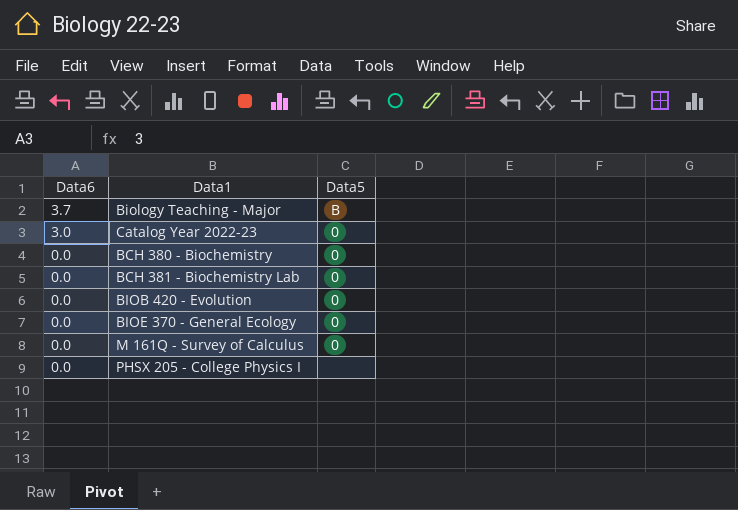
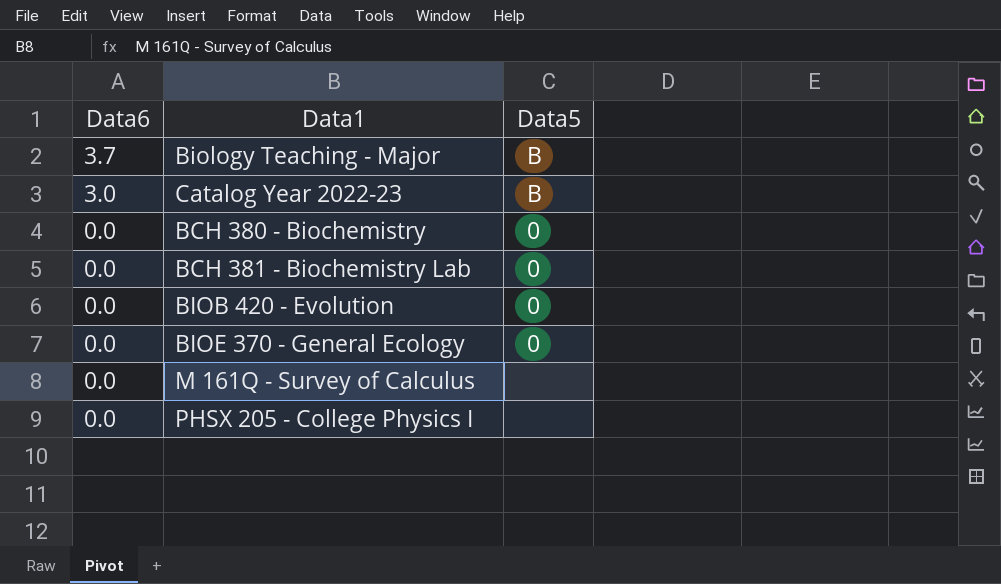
Catalog Year 2022-23 | Data5: 0 -> B
M 161Q - Survey of Calculus | Data5: 0 -> none

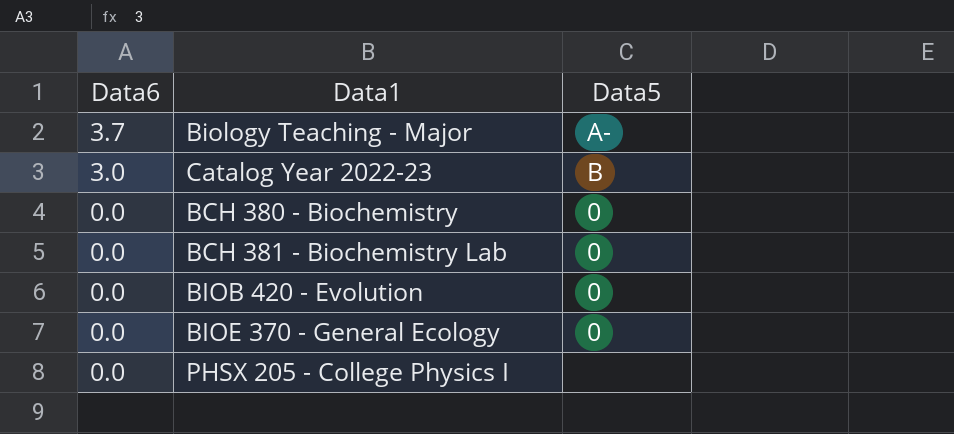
row M 161Q - Survey of Calculus: 0.0 | none -> none
Biology Teaching - Major | Data5: B -> A-

